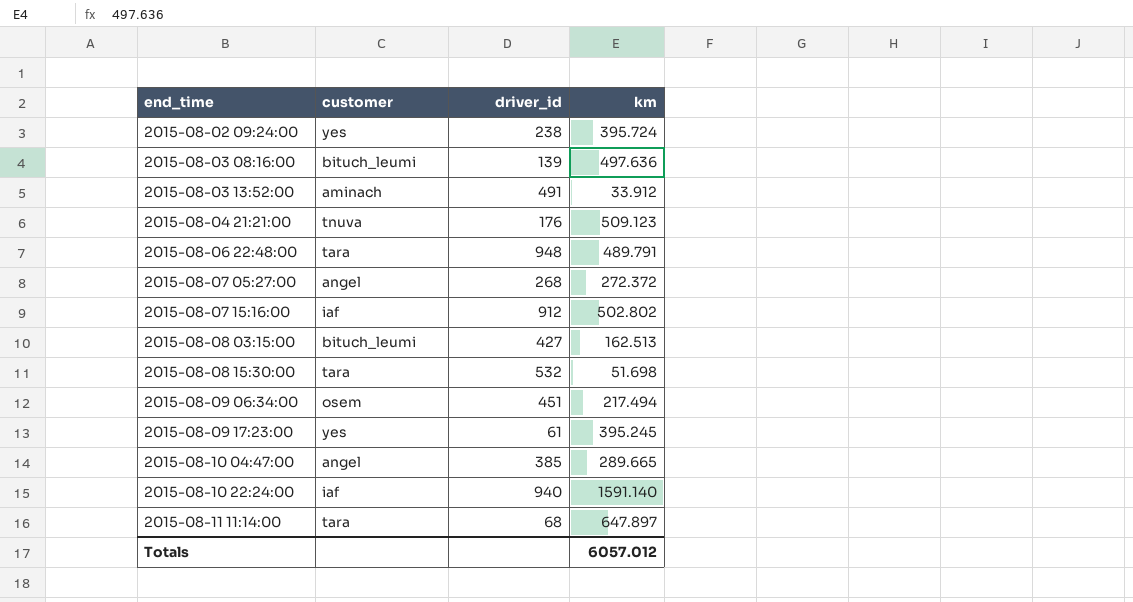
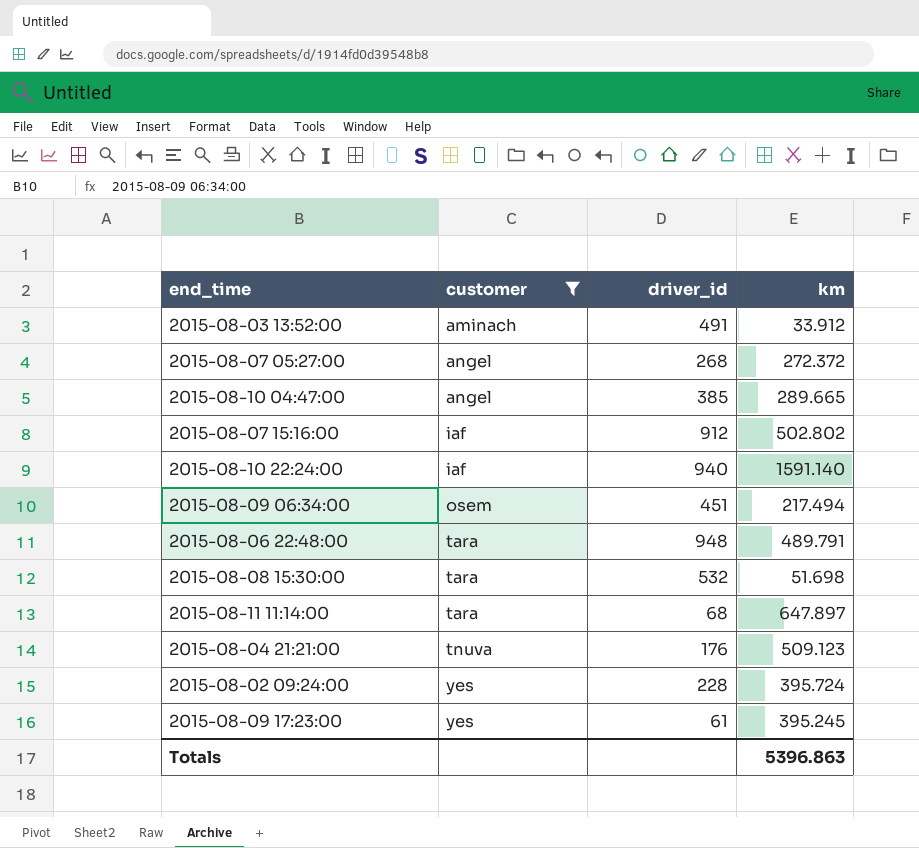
filter: none -> customer != bituch_leumi
row order: end_time ascending -> customer ascending
2015-08-02 09:24:00 | driver_id: 238 -> 228
Totals | km: 6057.012 -> 5396.863

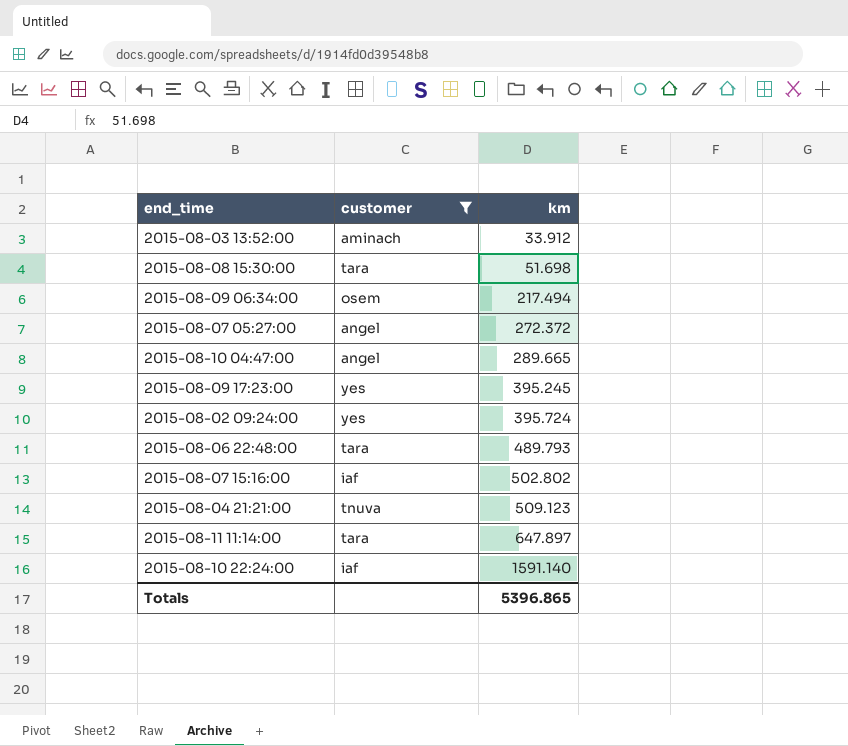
row order: customer ascending -> km ascending
column driver_id | position: 3 -> none
2015-08-06 22:48:00 | km: 489.791 -> 489.793
Totals | km: 5396.863 -> 5396.865

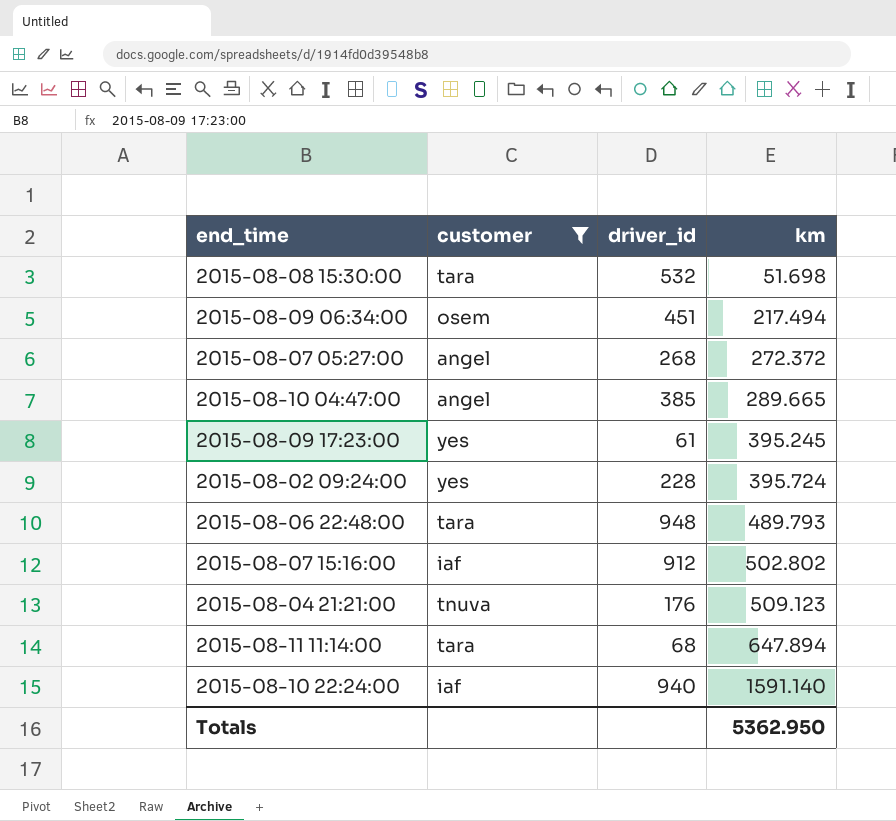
column driver_id | position: none -> 3
row 2015-08-03 13:52:00: aminach | 33.912 -> none
2015-08-11 11:14:00 | km: 647.897 -> 647.894
Totals | km: 5396.865 -> 5362.950

